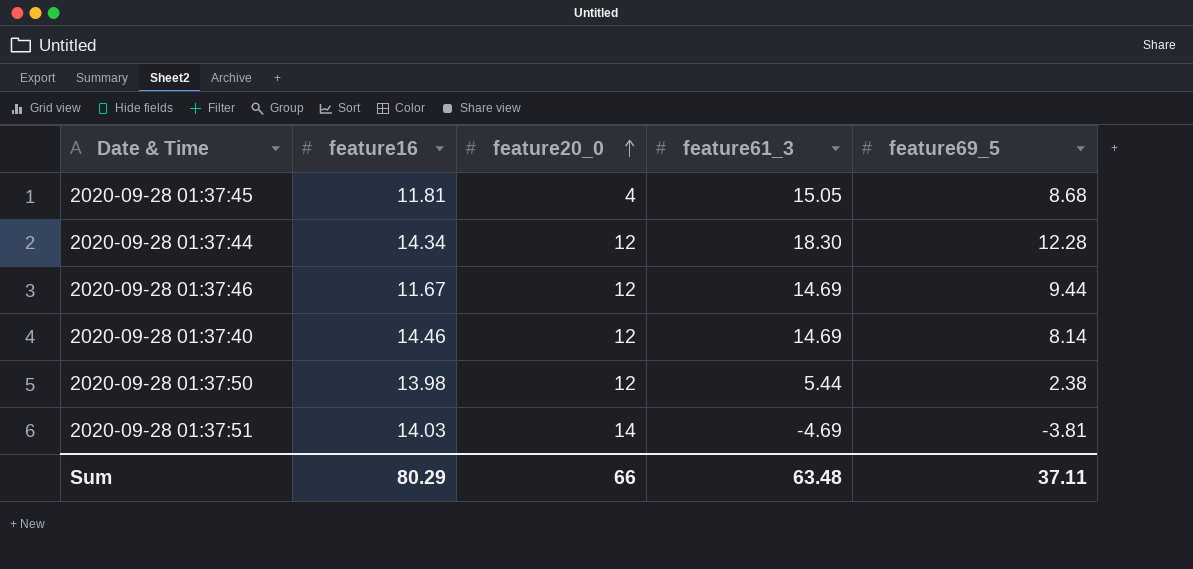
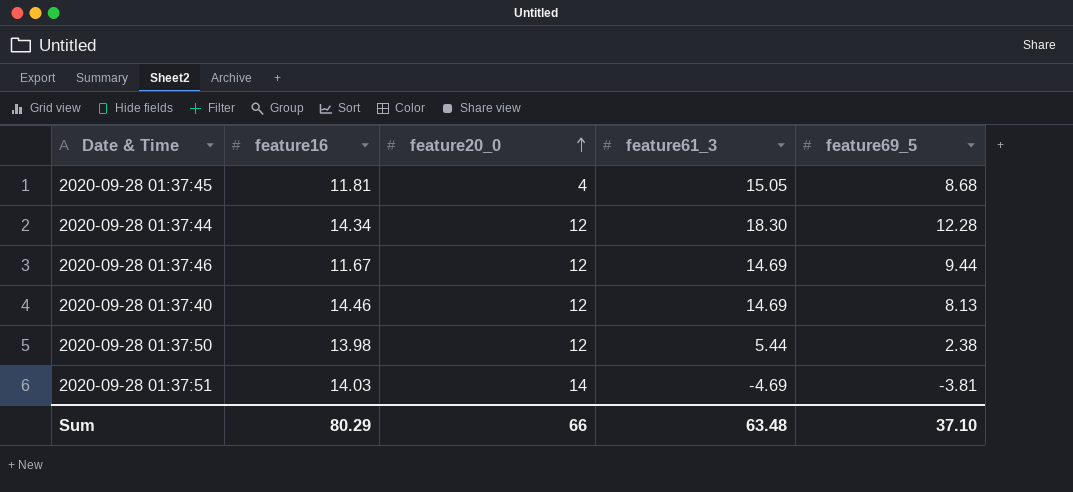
2020-09-28 01:37:40 | feature69_5: 8.14 -> 8.13
Sum | feature69_5: 37.11 -> 37.10

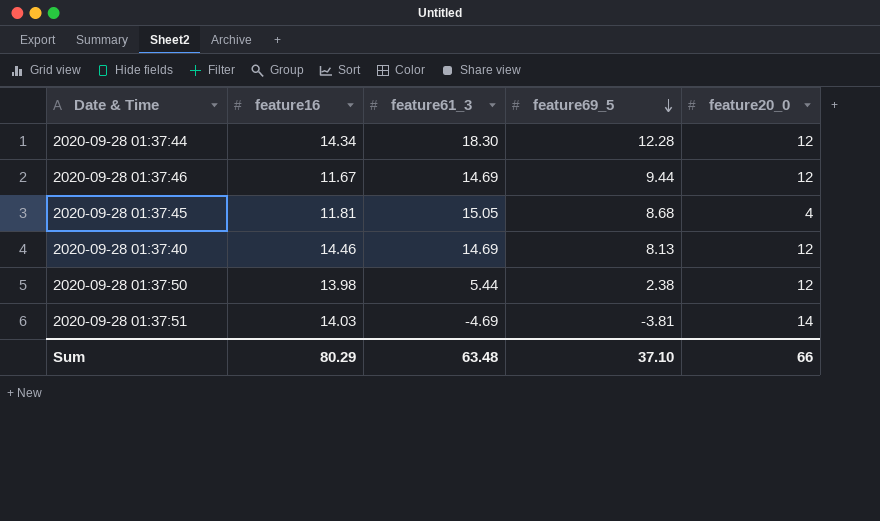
row order: feature20_0 ascending -> feature69_5 descending
column feature20_0 | position: 3 -> 5

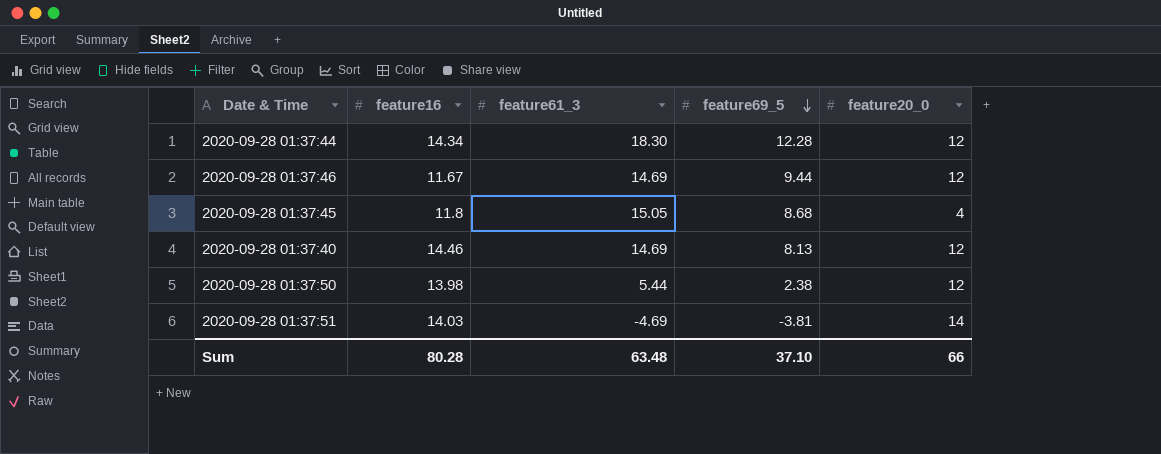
2020-09-28 01:37:45 | feature16: 11.81 -> 11.8
Sum | feature16: 80.29 -> 80.28

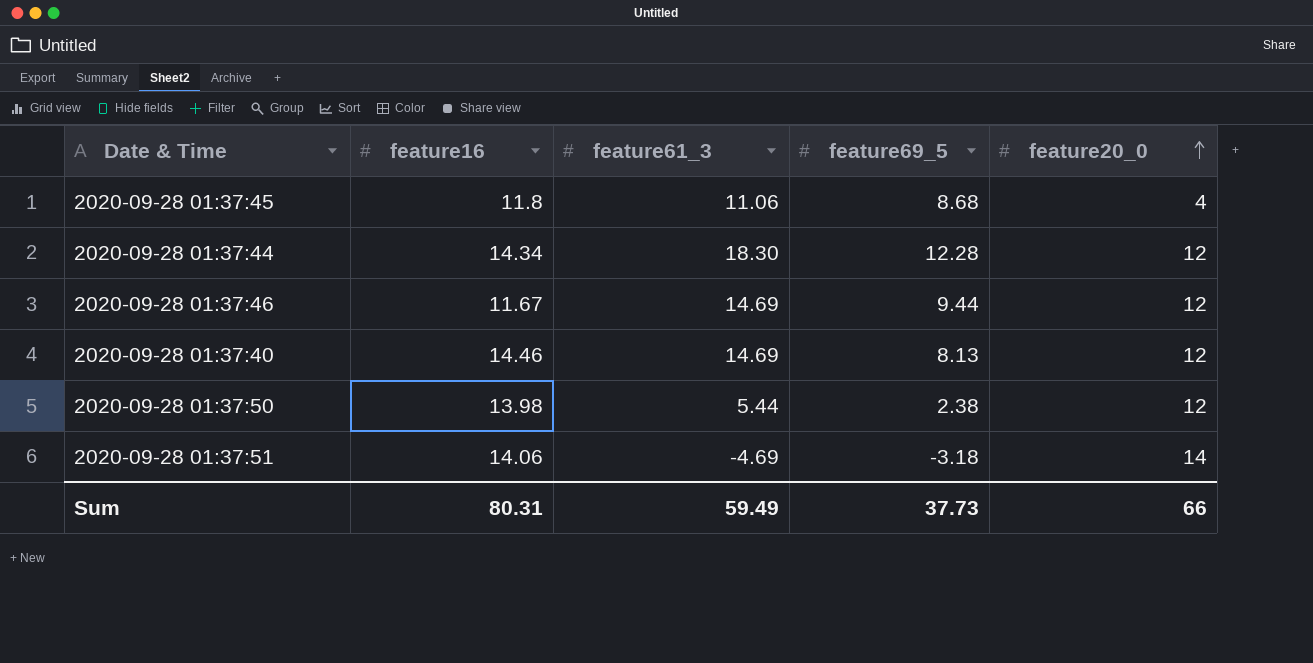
row order: feature69_5 descending -> feature20_0 ascending
2020-09-28 01:37:45 | feature61_3: 15.05 -> 11.06
2020-09-28 01:37:51 | feature16: 14.03 -> 14.06
2020-09-28 01:37:51 | feature69_5: -3.81 -> -3.18
Sum | feature16: 80.28 -> 80.31
Sum | feature61_3: 63.48 -> 59.49
Sum | feature69_5: 37.10 -> 37.73

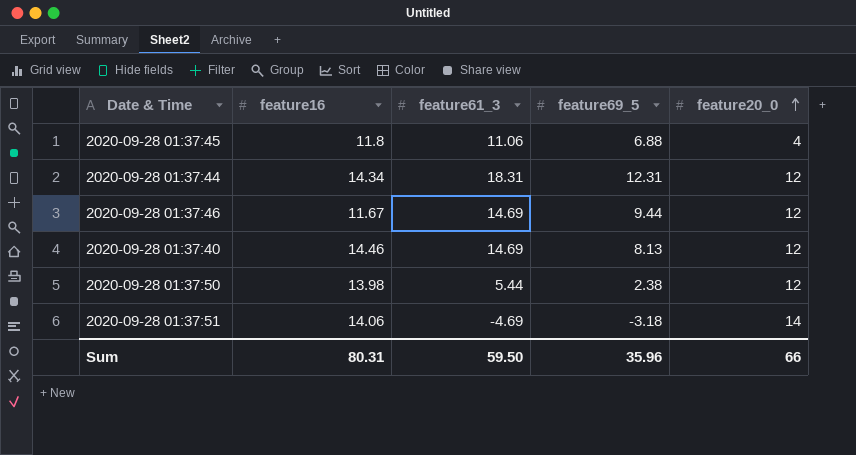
2020-09-28 01:37:45 | feature69_5: 8.68 -> 6.88
2020-09-28 01:37:44 | feature61_3: 18.30 -> 18.31
2020-09-28 01:37:44 | feature69_5: 12.28 -> 12.31
Sum | feature61_3: 59.49 -> 59.50
Sum | feature69_5: 37.73 -> 35.96

